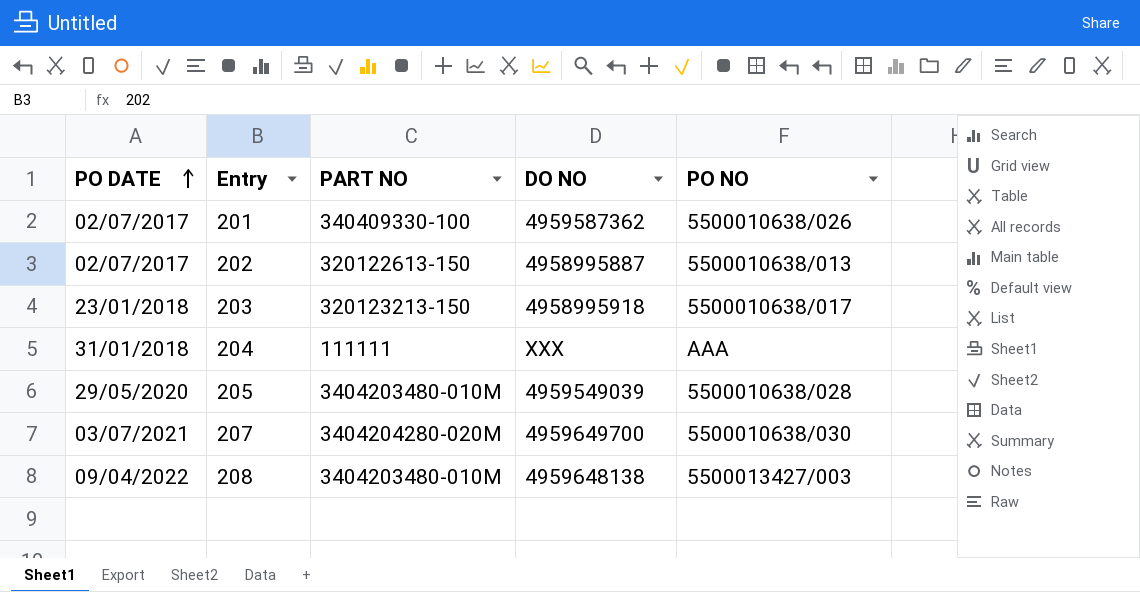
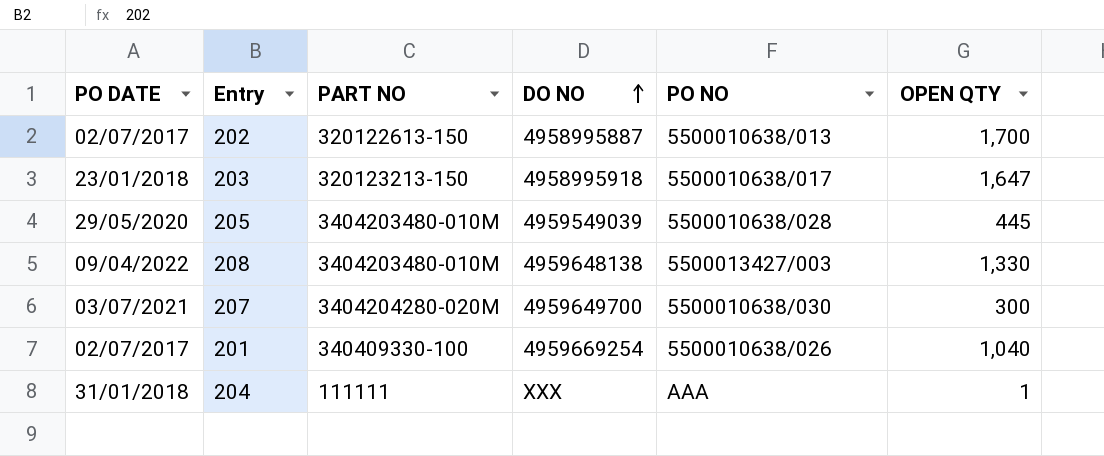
row order: PO DATE ascending -> DO NO ascending
column OPEN QTY | position: none -> 6
201 | DO NO: 4959587362 -> 4959669254

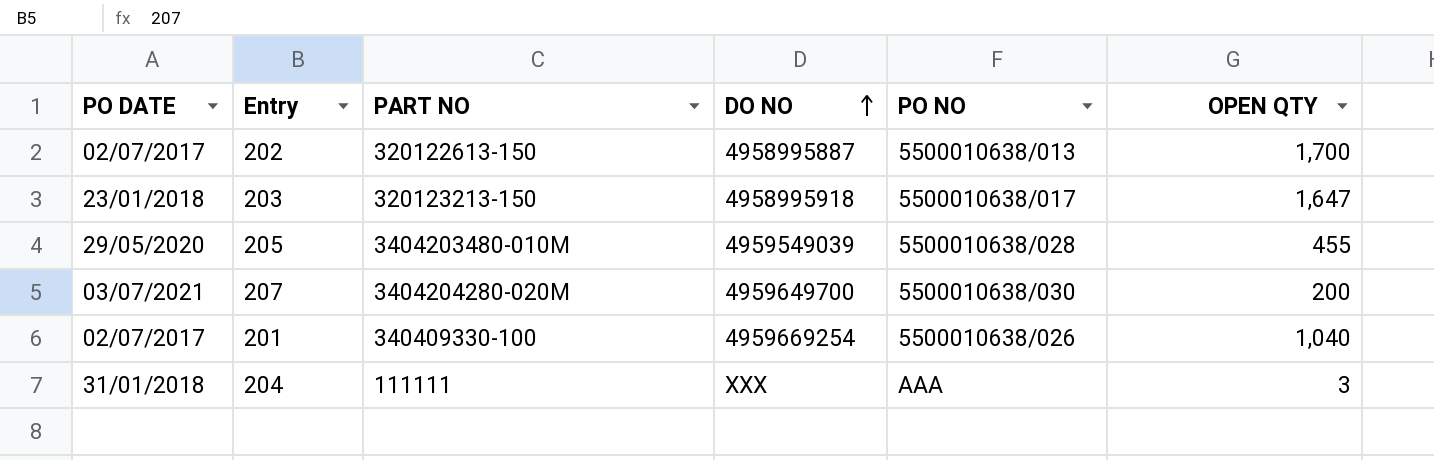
row 208: 09/04/2022 | 3404203480-010M | 4959648138 | 5500013427/003 | 1,330 -> none
205 | OPEN QTY: 445 -> 455
207 | OPEN QTY: 300 -> 200
204 | OPEN QTY: 1 -> 3

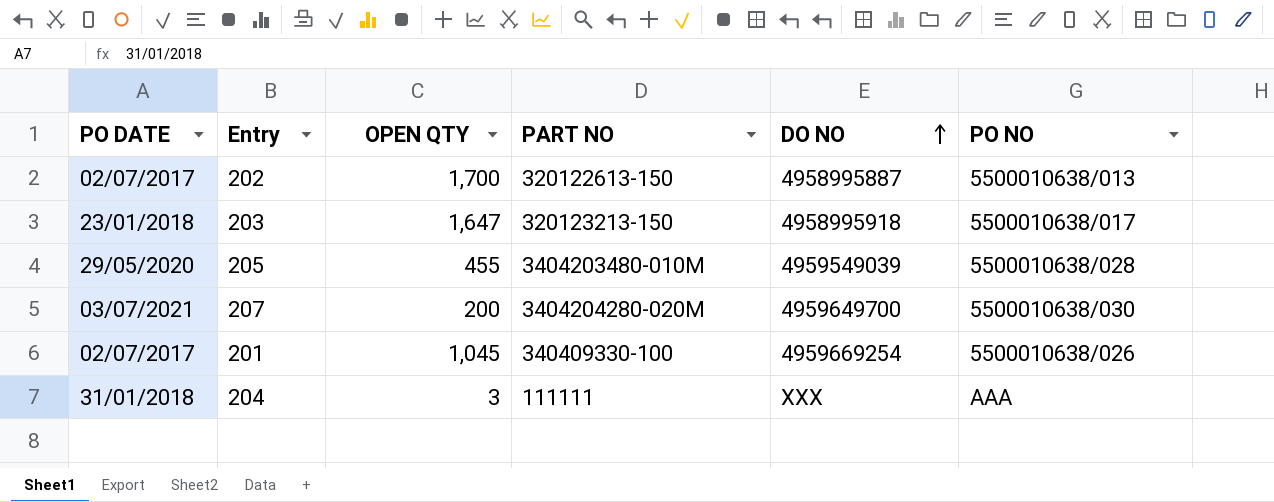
column OPEN QTY | position: 6 -> 3
201 | OPEN QTY: 1,040 -> 1,045

